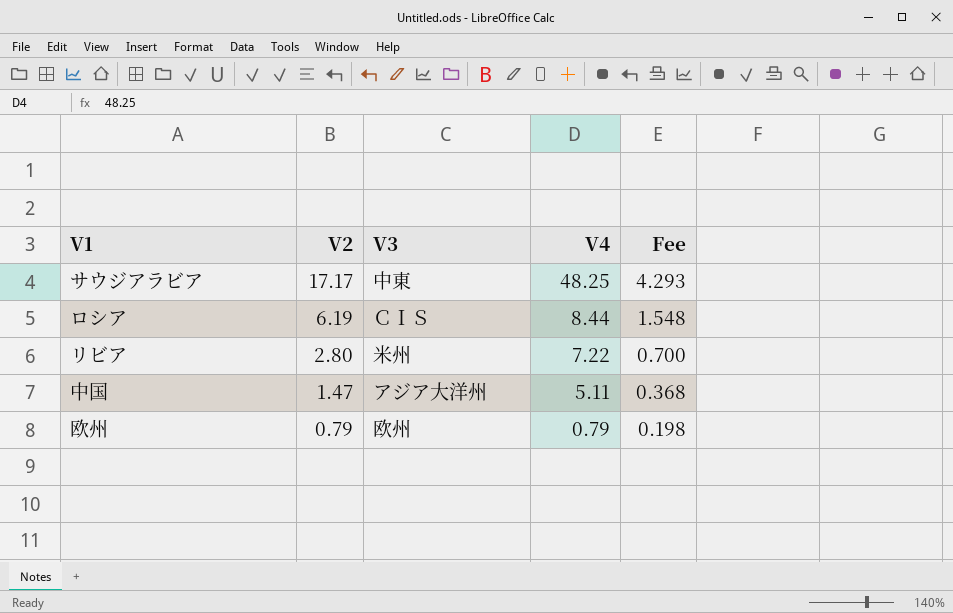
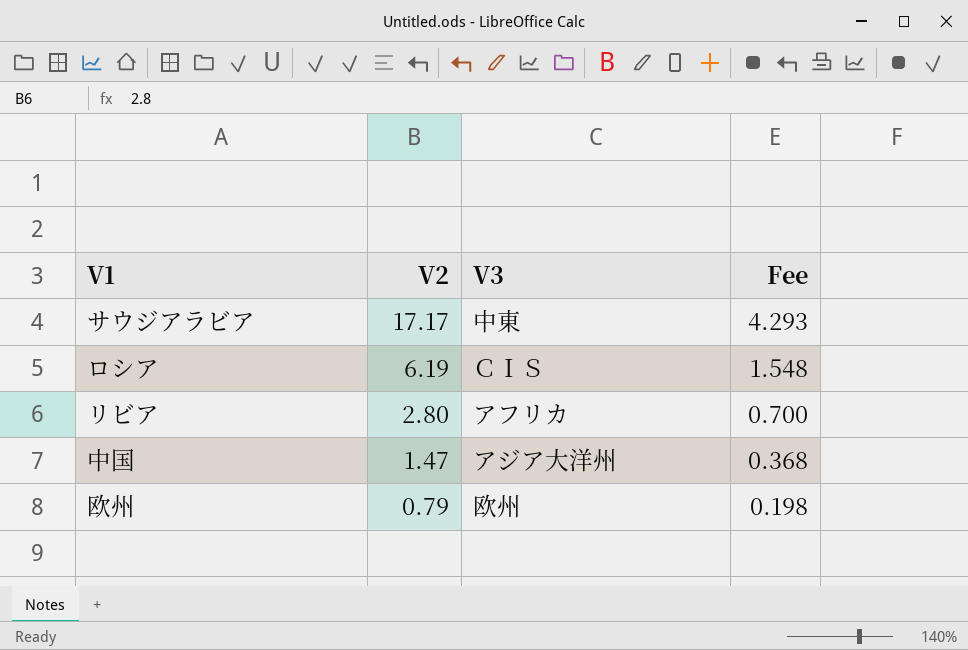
column V4 | position: 4 -> none
リビア | V3: 米州 -> アフリカ

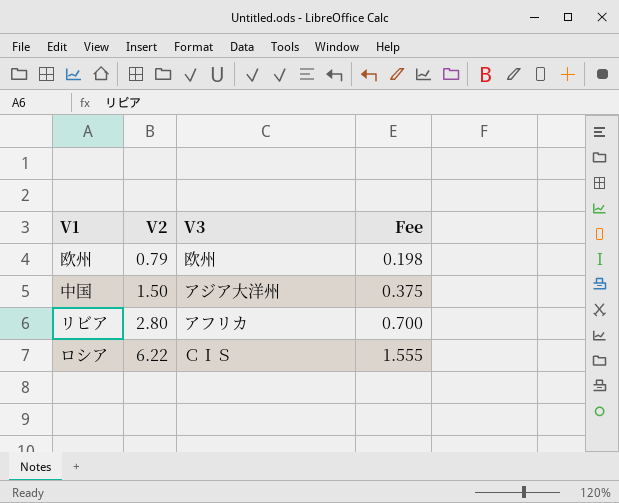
row order: V2 descending -> V2 ascending
row サウジアラビア: 17.17 | 中東 | 4.293 -> none
中国 | V2: 1.47 -> 1.50
中国 | Fee: 0.368 -> 0.375
ロシア | V2: 6.19 -> 6.22
ロシア | Fee: 1.548 -> 1.555

